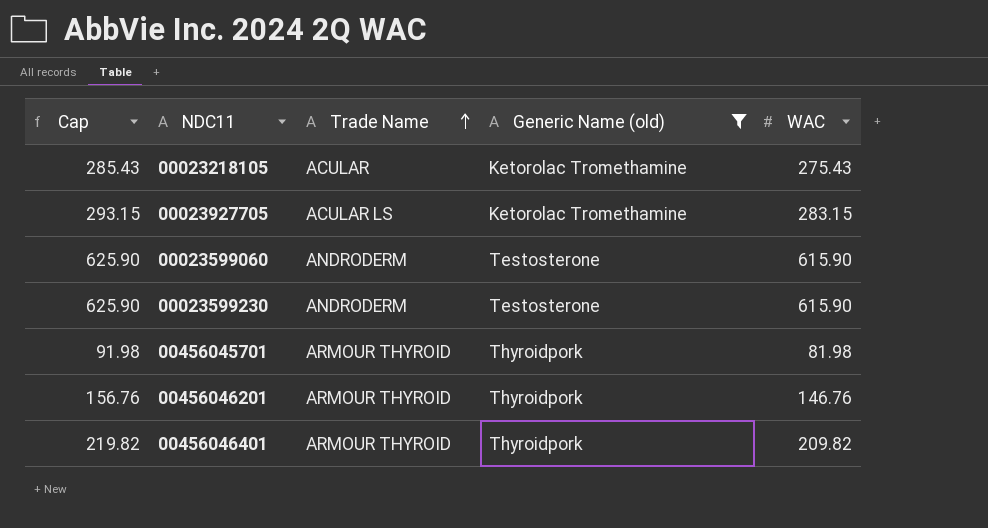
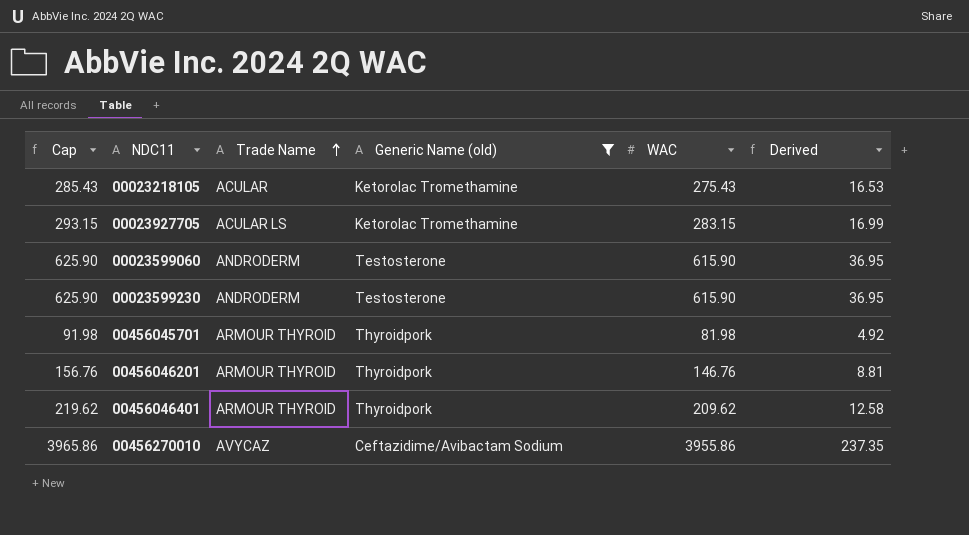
column Derived | formula: none -> [WAC] * 0.06
00456046401 | Cap: 219.82 -> 219.62
00456046401 | WAC: 209.82 -> 209.62
row 00456270010: none -> 3965.86 | AVYCAZ | Ceftazidime/Avibactam Sodium | 3955.86 | 237.35

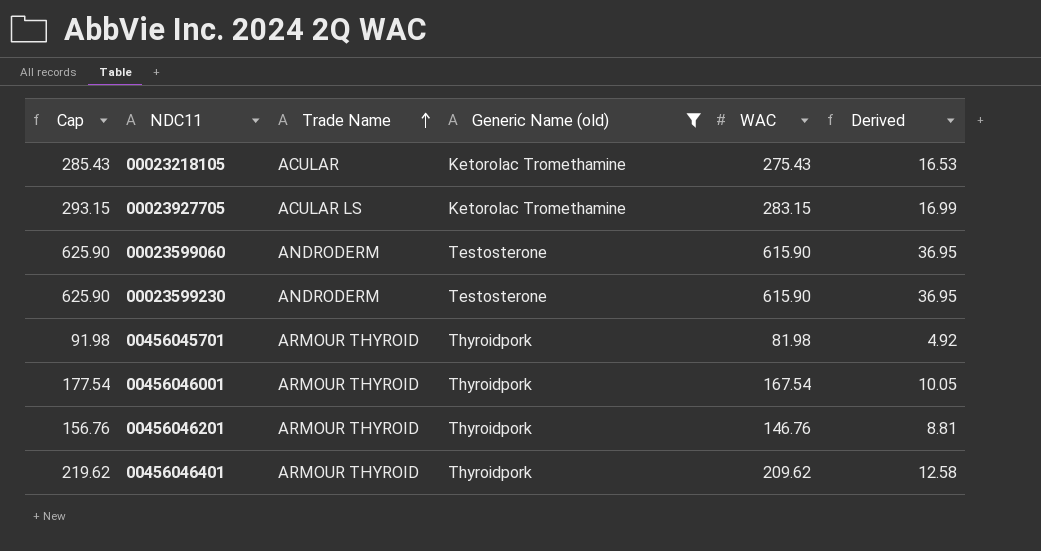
row 00456270010: 3965.86 | AVYCAZ | Ceftazidime/Avibactam Sodium | 3955.86 | 237.35 -> none
row 00456046001: none -> 177.54 | ARMOUR THYROID | Thyroidpork | 167.54 | 10.05

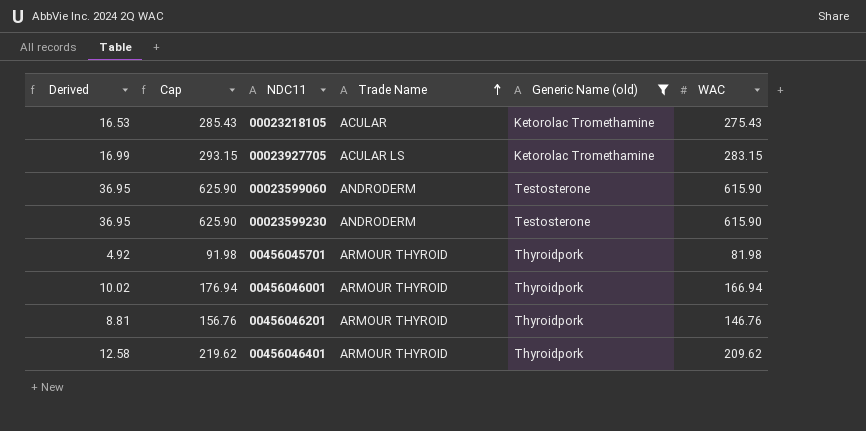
column Derived | position: 6 -> 1
00456046001 | Derived: 10.05 -> 10.02
00456046001 | Cap: 177.54 -> 176.94
00456046001 | WAC: 167.54 -> 166.94

